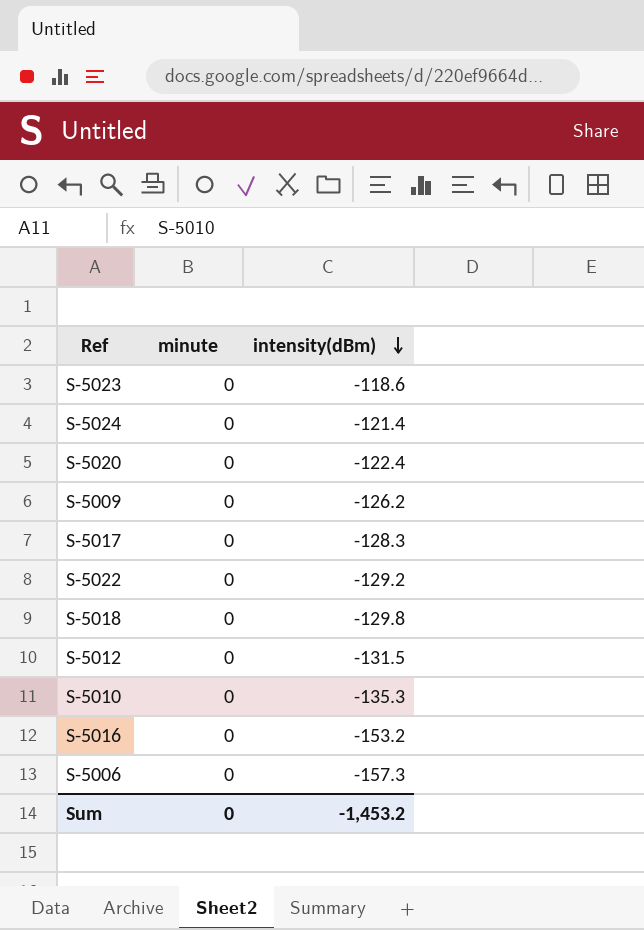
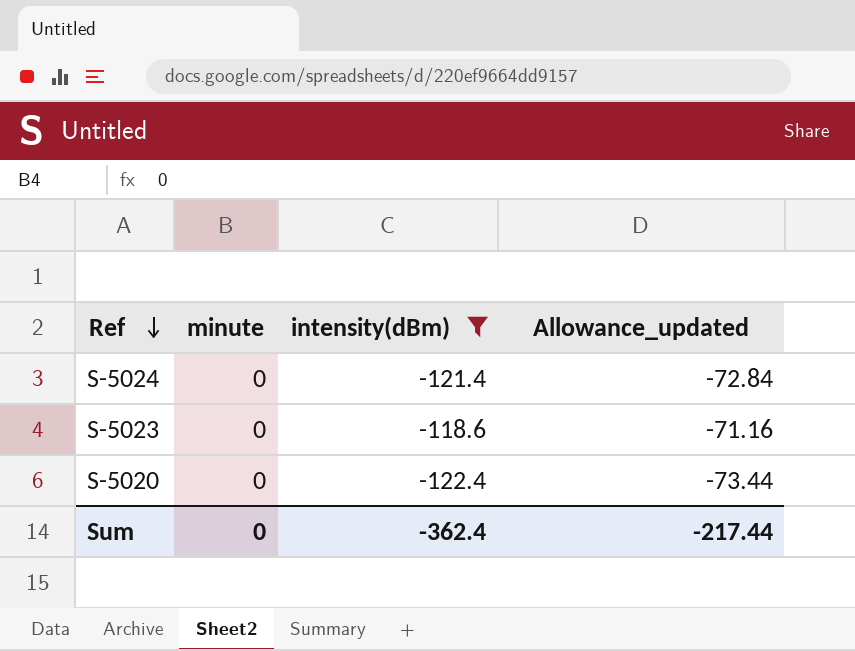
filter: none -> intensity(dBm) >= -122.4
row order: intensity(dBm) descending -> Ref descending
column Allowance_updated | formula: none -> [intensity(dBm)] * 0.6
Sum | intensity(dBm): -1,453.2 -> -362.4

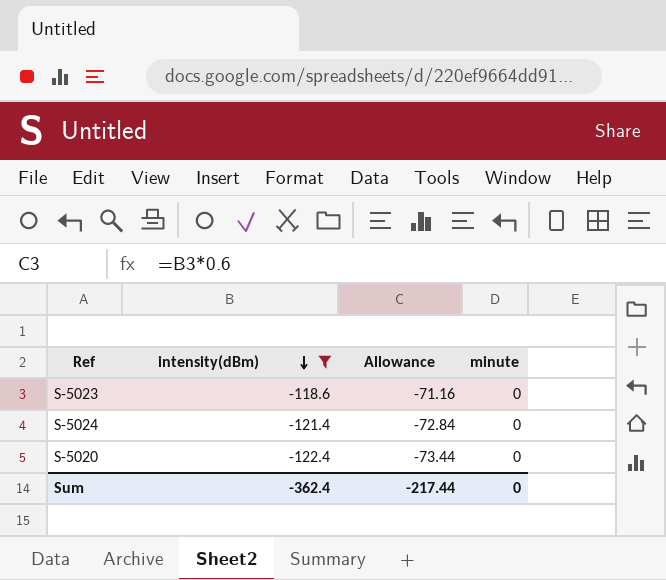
row order: Ref descending -> intensity(dBm) descending
column name: Allowance_updated -> Allowance
column minute | position: 2 -> 4

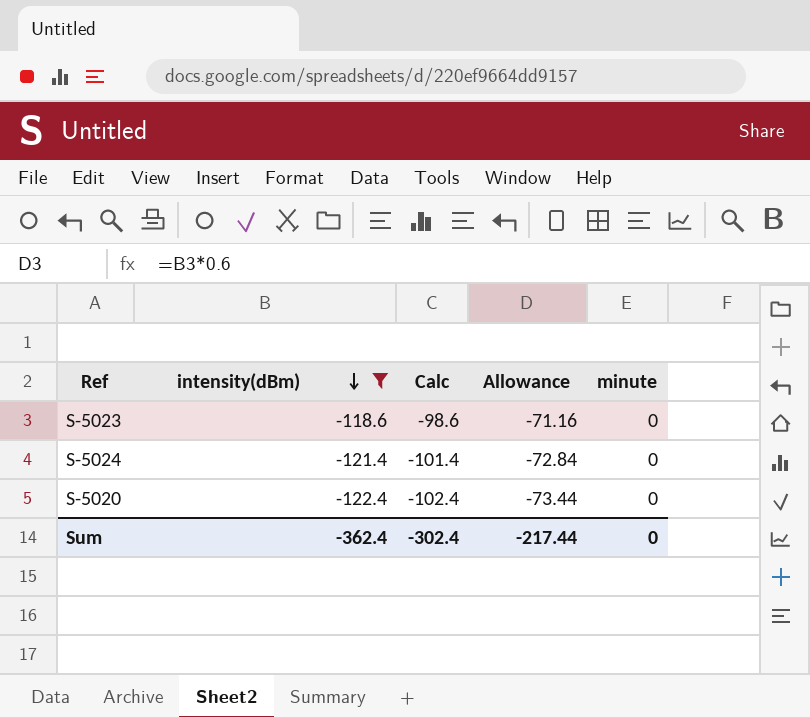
column Calc | formula: none -> [intensity(dBm)] + 20

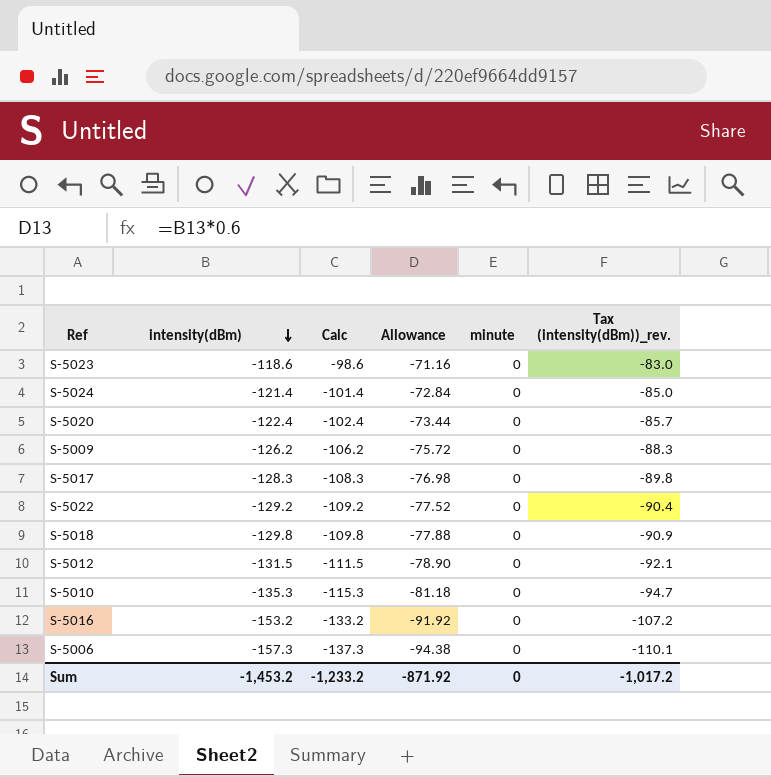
filter: intensity(dBm) >= -122.4 -> none
column Tax (intensity(dBm))_rev. | formula: none -> [intensity(dBm)] * 0.7
Sum | intensity(dBm): -362.4 -> -1,453.2
Sum | Calc: -302.4 -> -1,233.2
Sum | Allowance: -217.44 -> -871.92

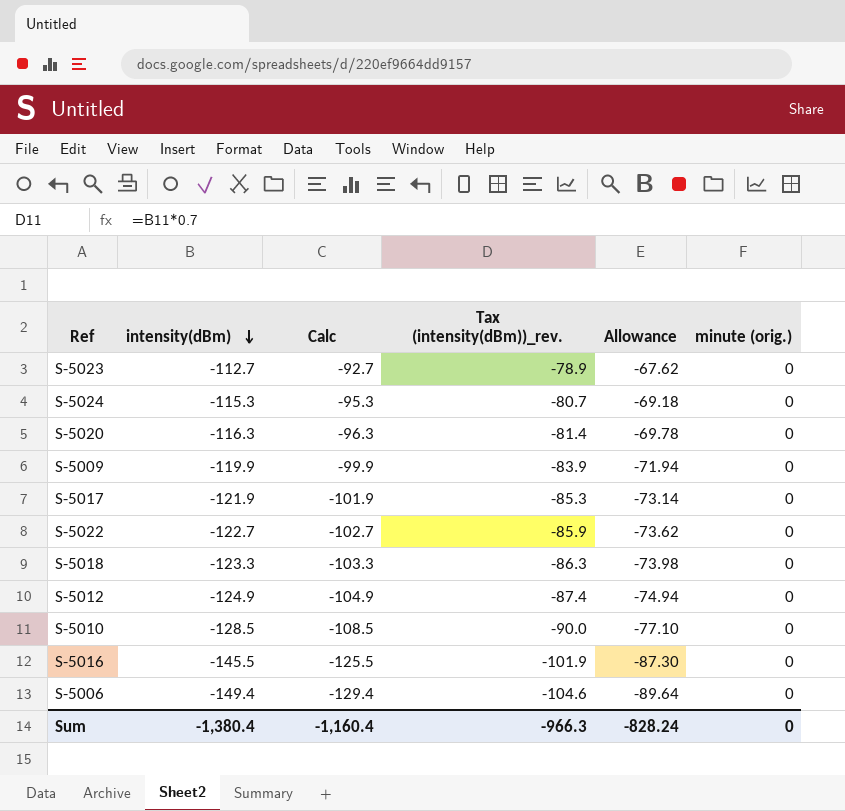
column Tax (intensity(dBm))_rev. | position: 6 -> 4
column name: minute -> minute (orig.)
S-5023 | intensity(dBm): -118.6 -> -112.7
S-5023 | Calc: -98.6 -> -92.7
S-5023 | Tax (intensity(dBm))_rev.: -83.0 -> -78.9
S-5023 | Allowance: -71.16 -> -67.62
S-5024 | intensity(dBm): -121.4 -> -115.3
S-5024 | Calc: -101.4 -> -95.3
S-5024 | Tax (intensity(dBm))_rev.: -85.0 -> -80.7
S-5024 | Allowance: -72.84 -> -69.18
S-5020 | intensity(dBm): -122.4 -> -116.3
S-5020 | Calc: -102.4 -> -96.3
S-5020 | Tax (intensity(dBm))_rev.: -85.7 -> -81.4
S-5020 | Allowance: -73.44 -> -69.78
S-5009 | intensity(dBm): -126.2 -> -119.9
S-5009 | Calc: -106.2 -> -99.9
S-5009 | Tax (intensity(dBm))_rev.: -88.3 -> -83.9
S-5009 | Allowance: -75.72 -> -71.94
S-5017 | intensity(dBm): -128.3 -> -121.9
S-5017 | Calc: -108.3 -> -101.9
S-5017 | Tax (intensity(dBm))_rev.: -89.8 -> -85.3
S-5017 | Allowance: -76.98 -> -73.14
S-5022 | intensity(dBm): -129.2 -> -122.7
S-5022 | Calc: -109.2 -> -102.7
S-5022 | Tax (intensity(dBm))_rev.: -90.4 -> -85.9
S-5022 | Allowance: -77.52 -> -73.62
S-5018 | intensity(dBm): -129.8 -> -123.3
S-5018 | Calc: -109.8 -> -103.3
S-5018 | Tax (intensity(dBm))_rev.: -90.9 -> -86.3
S-5018 | Allowance: -77.88 -> -73.98
S-5012 | intensity(dBm): -131.5 -> -124.9
S-5012 | Calc: -111.5 -> -104.9
S-5012 | Tax (intensity(dBm))_rev.: -92.1 -> -87.4
S-5012 | Allowance: -78.90 -> -74.94
S-5010 | intensity(dBm): -135.3 -> -128.5
S-5010 | Calc: -115.3 -> -108.5
S-5010 | Tax (intensity(dBm))_rev.: -94.7 -> -90.0
S-5010 | Allowance: -81.18 -> -77.10
S-5016 | intensity(dBm): -153.2 -> -145.5
S-5016 | Calc: -133.2 -> -125.5
S-5016 | Tax (intensity(dBm))_rev.: -107.2 -> -101.9
S-5016 | Allowance: -91.92 -> -87.30
S-5006 | intensity(dBm): -157.3 -> -149.4
S-5006 | Calc: -137.3 -> -129.4
S-5006 | Tax (intensity(dBm))_rev.: -110.1 -> -104.6
S-5006 | Allowance: -94.38 -> -89.64
Sum | intensity(dBm): -1,453.2 -> -1,380.4
Sum | Calc: -1,233.2 -> -1,160.4
Sum | Tax (intensity(dBm))_rev.: -1,017.2 -> -966.3
Sum | Allowance: -871.92 -> -828.24

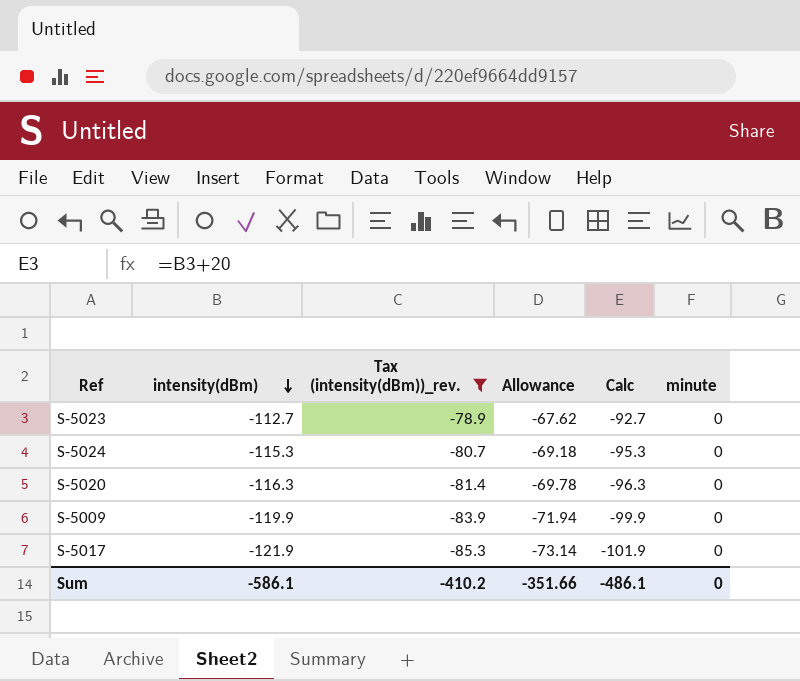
filter: none -> Tax (intensity(dBm))_rev. >= -85.3
column Calc | position: 3 -> 5
column name: minute (orig.) -> minute
Sum | intensity(dBm): -1,380.4 -> -586.1
Sum | Tax (intensity(dBm))_rev.: -966.3 -> -410.2
Sum | Allowance: -828.24 -> -351.66
Sum | Calc: -1,160.4 -> -486.1

